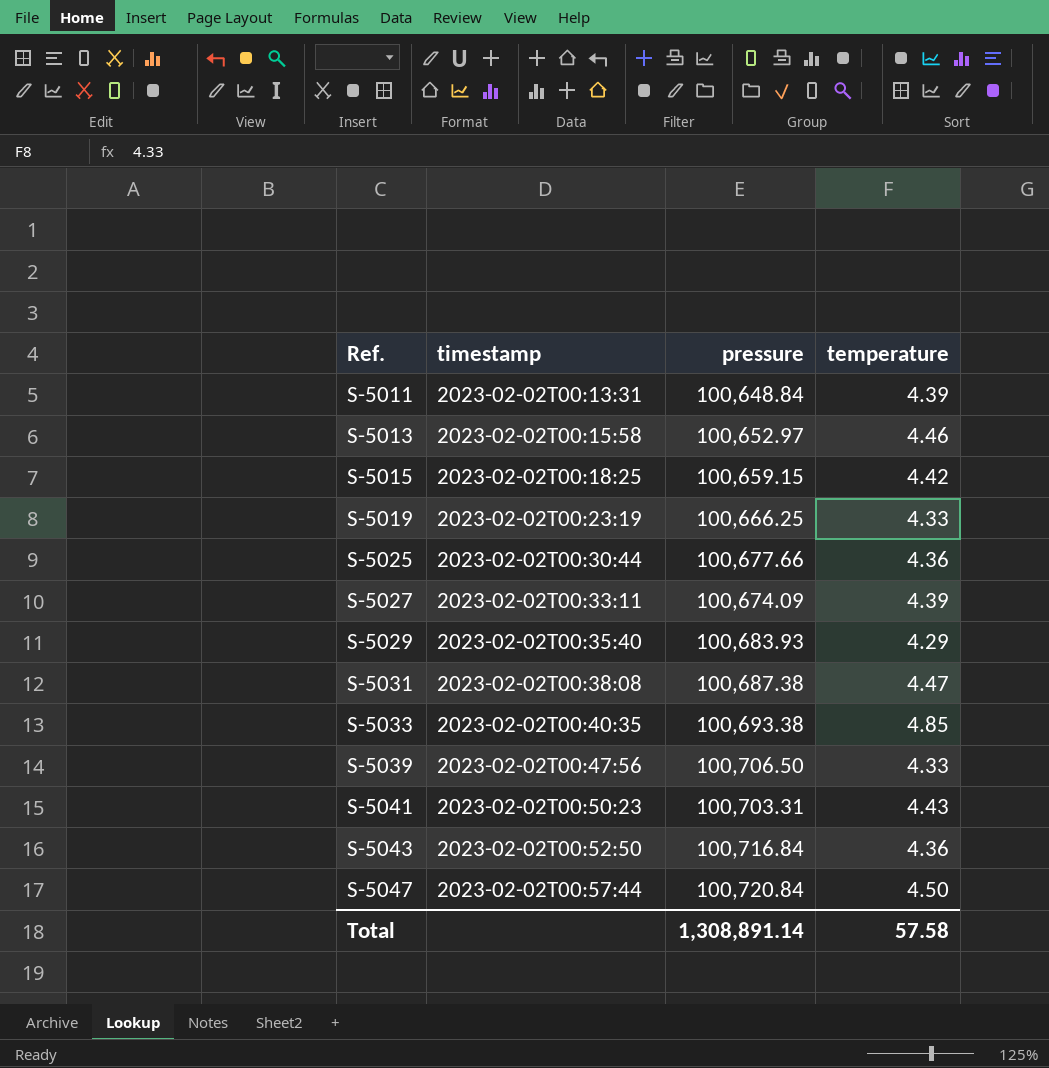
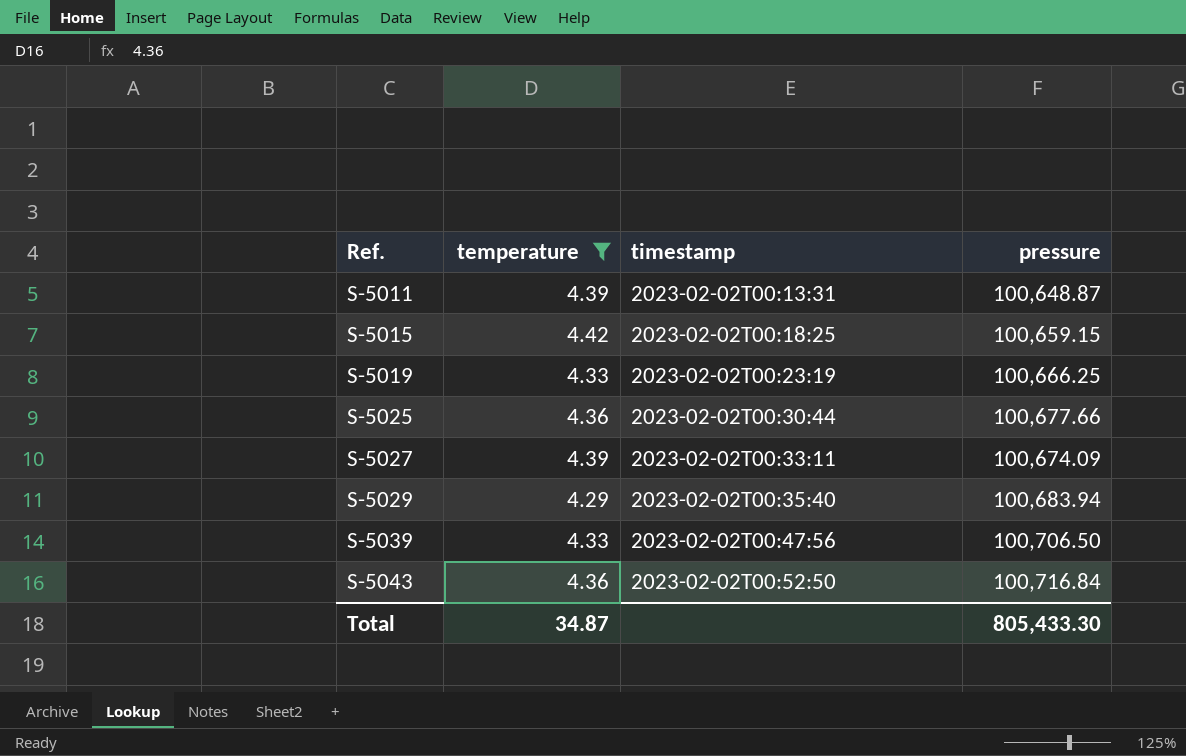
filter: none -> temperature <= 4.42
column temperature | position: 4 -> 2
S-5011 | pressure: 100,648.84 -> 100,648.87
S-5029 | pressure: 100,683.93 -> 100,683.94
Total | temperature: 57.58 -> 34.87
Total | pressure: 1,308,891.14 -> 805,433.30

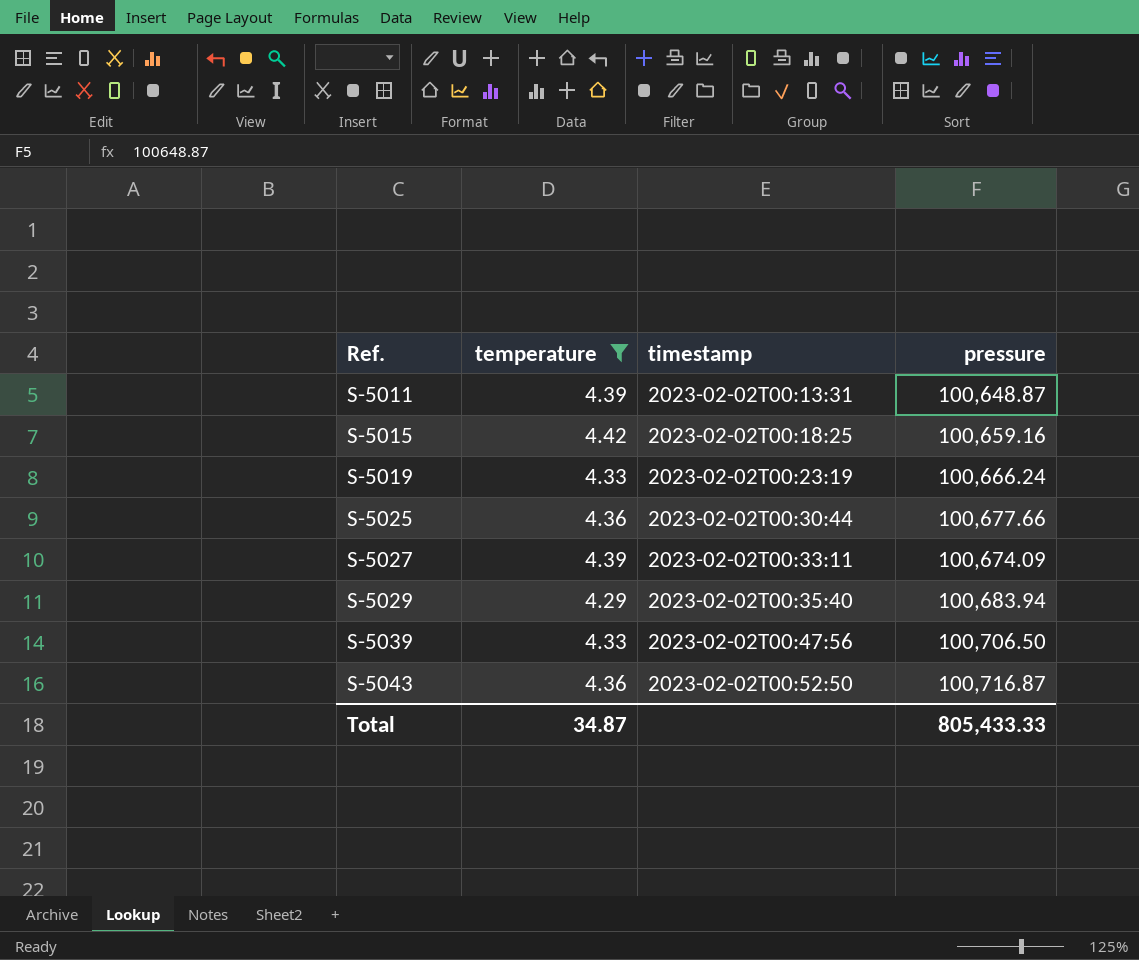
S-5015 | pressure: 100,659.15 -> 100,659.16
S-5019 | pressure: 100,666.25 -> 100,666.24
S-5043 | pressure: 100,716.84 -> 100,716.87
Total | pressure: 805,433.30 -> 805,433.33

